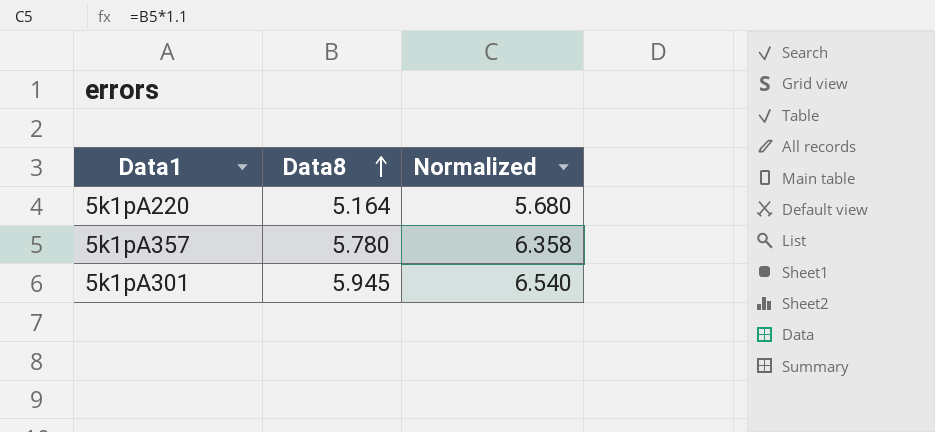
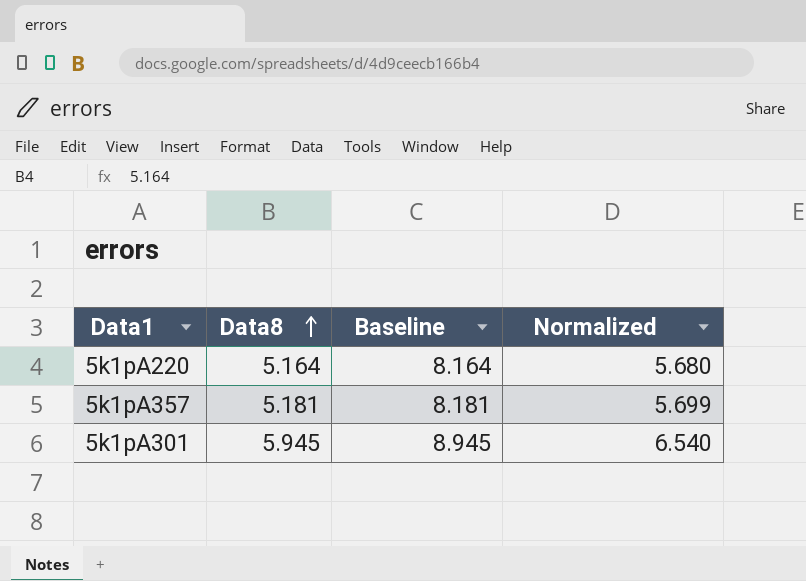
column Baseline | formula: none -> [Data8] + 3
5k1pA357 | Data8: 5.780 -> 5.181
5k1pA357 | Normalized: 6.358 -> 5.699

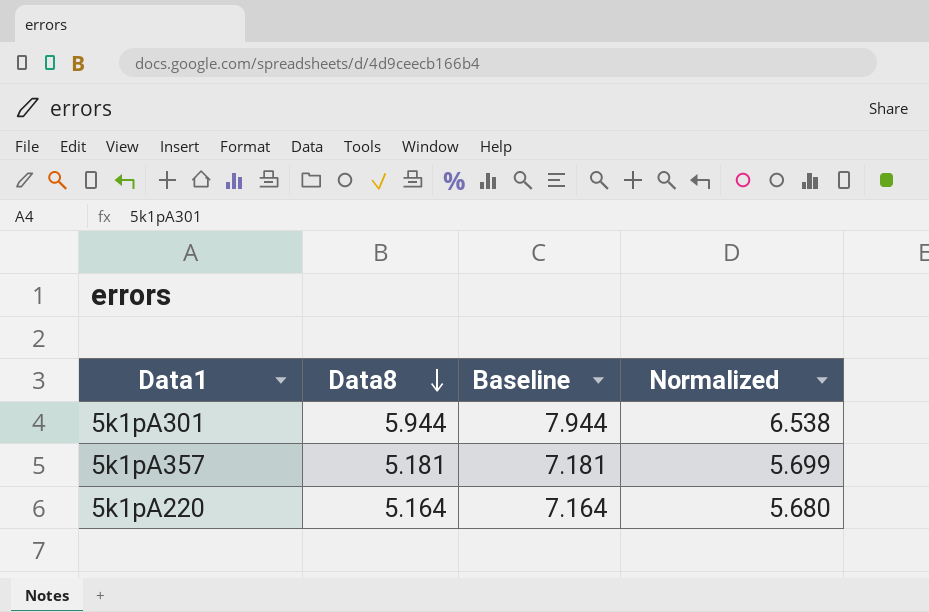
row order: Data8 ascending -> Data8 descending
column Baseline | formula: [Data8] + 3 -> [Data8] + 2
5k1pA301 | Data8: 5.945 -> 5.944
5k1pA301 | Normalized: 6.540 -> 6.538

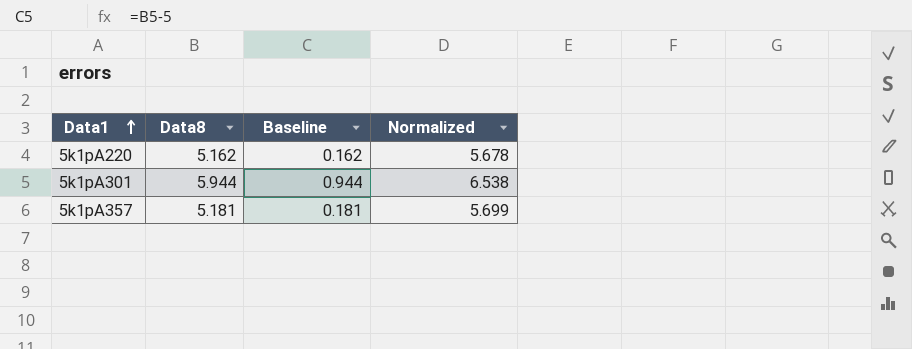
row order: Data8 descending -> Data1 ascending
column Baseline | formula: [Data8] + 2 -> [Data8] - 5
5k1pA220 | Data8: 5.164 -> 5.162
5k1pA220 | Normalized: 5.680 -> 5.678

